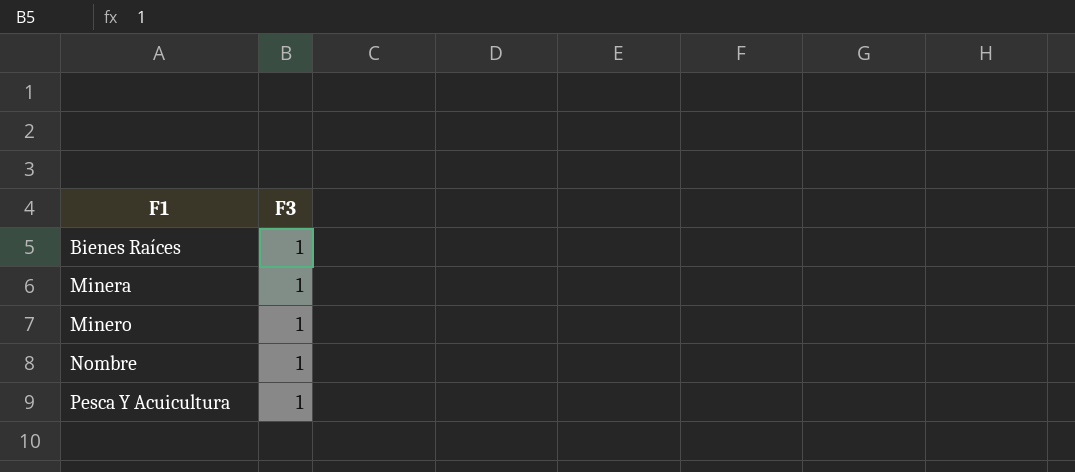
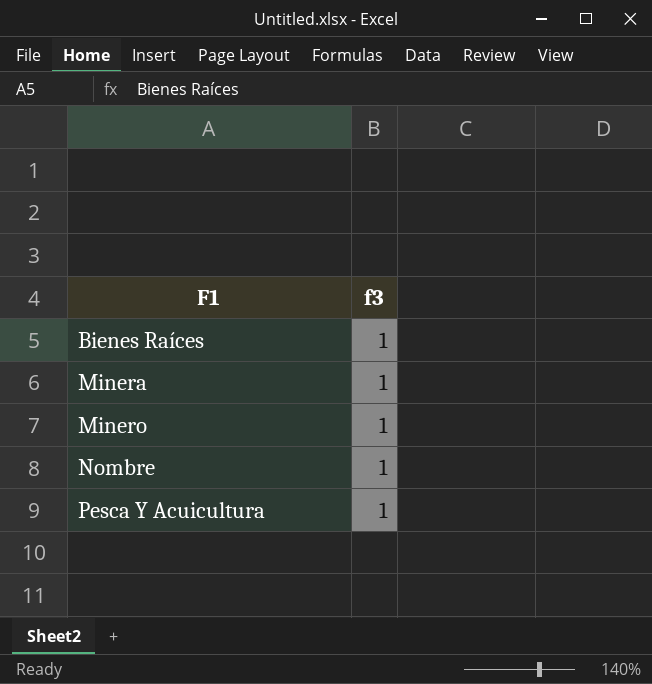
column name: F3 -> f3

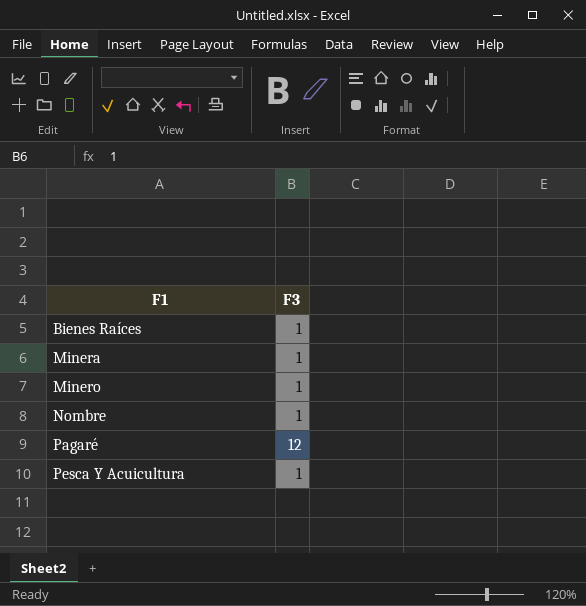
column name: f3 -> F3
row Pagaré: none -> 12

